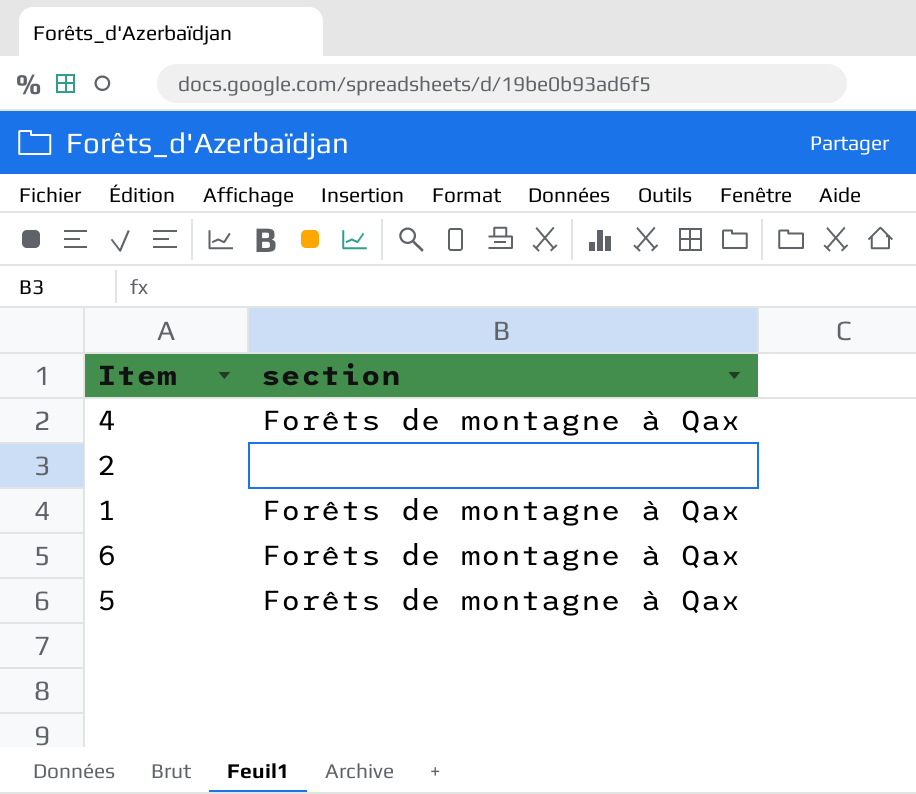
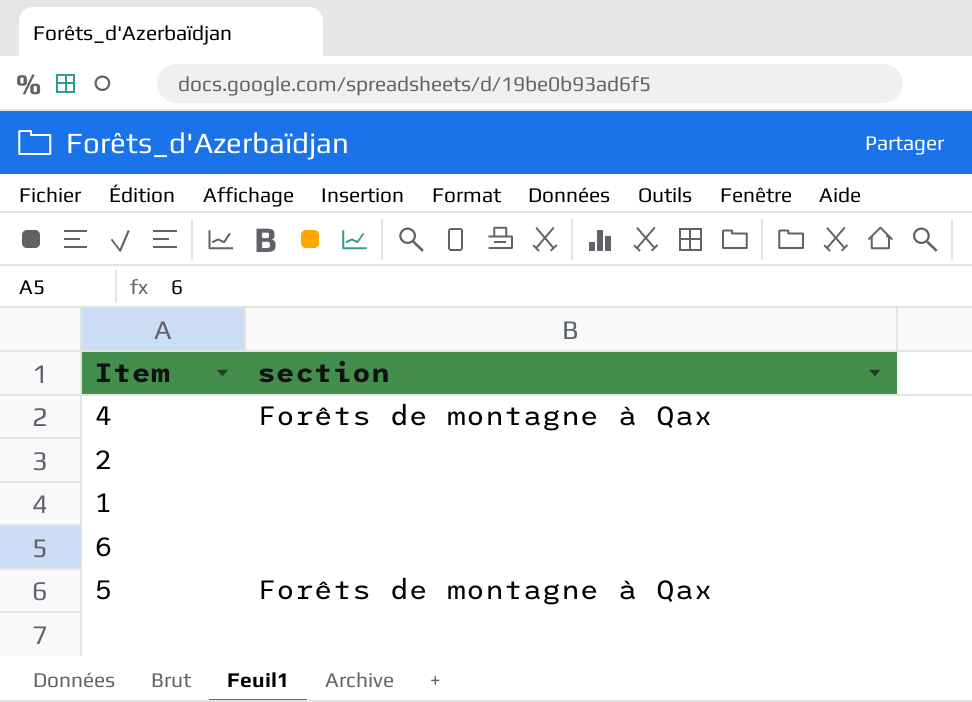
1 | section: Forêts de montagne à Qax -> none
6 | section: Forêts de montagne à Qax -> none

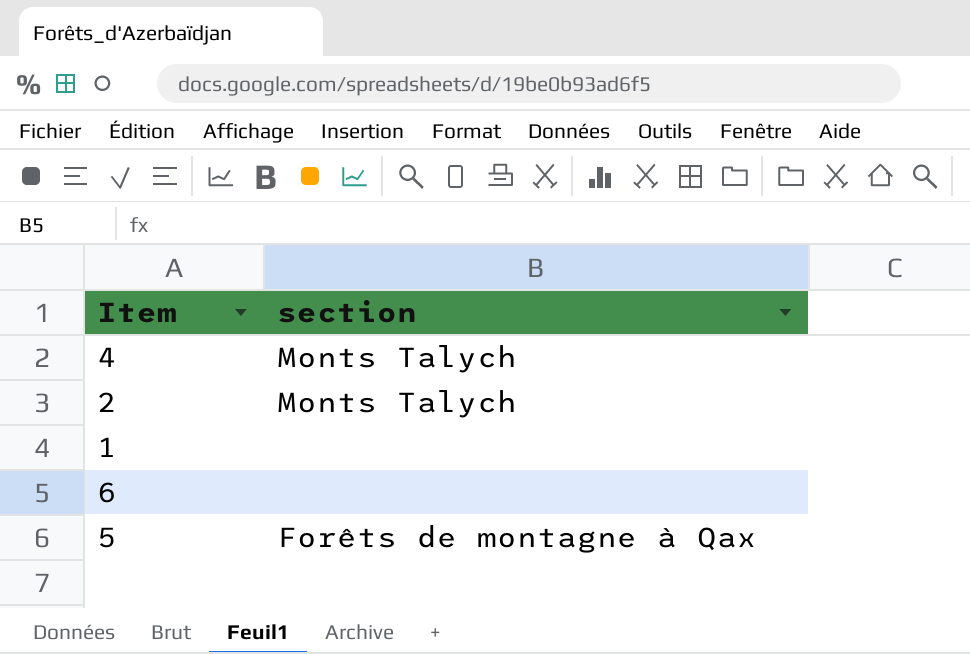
4 | section: Forêts de montagne à Qax -> Monts Talych
2 | section: none -> Monts Talych

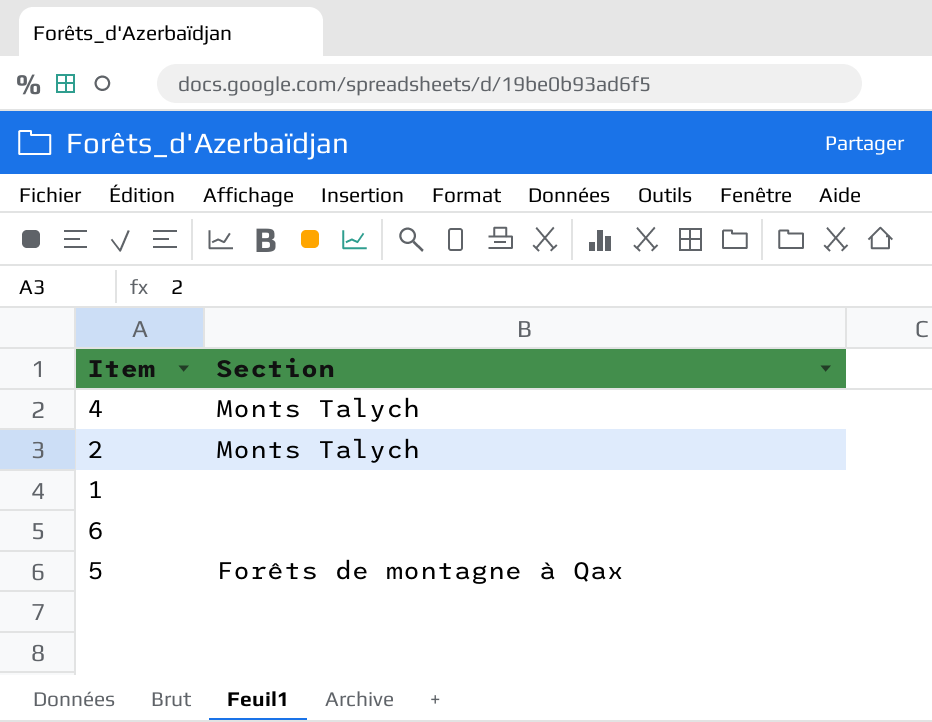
column name: section -> Section

